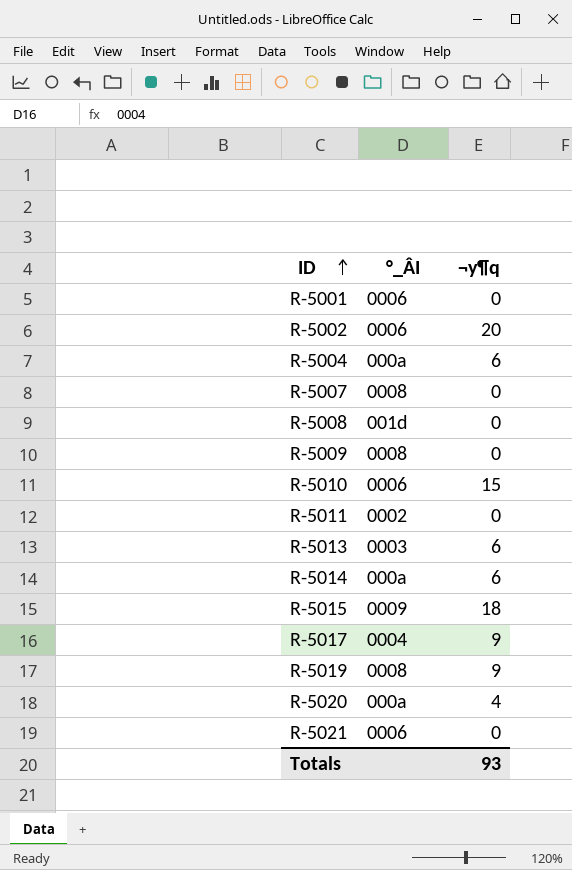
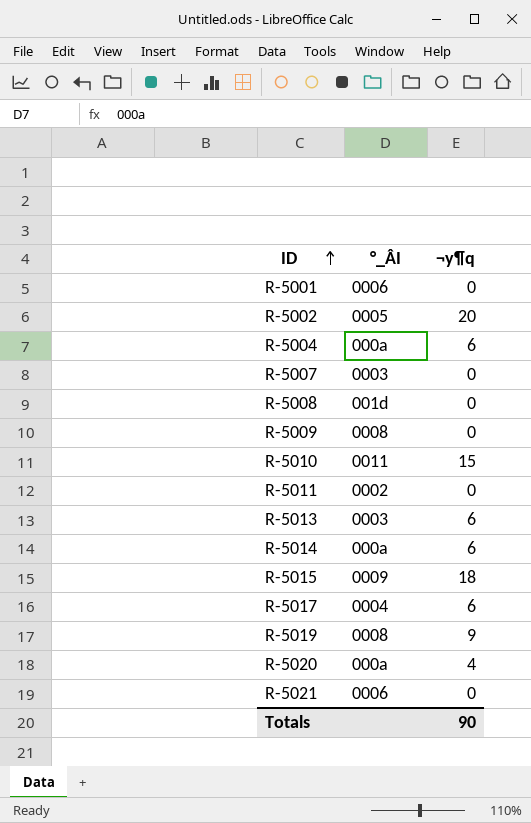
R-5002 | °_ÂI: 0006 -> 0005
R-5007 | °_ÂI: 0008 -> 0003
R-5010 | °_ÂI: 0006 -> 0011
R-5017 | ¬y¶q: 9 -> 6
Totals | ¬y¶q: 93 -> 90

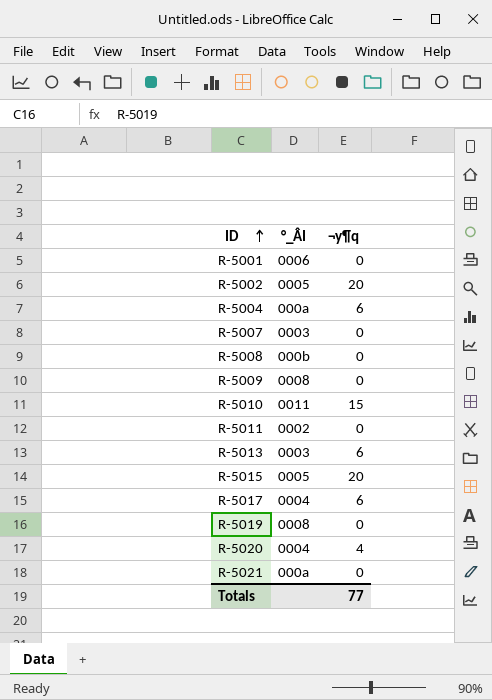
row R-5014: 000a | 6 -> none
R-5008 | °_ÂI: 001d -> 000b
R-5015 | °_ÂI: 0009 -> 0005
R-5015 | ¬y¶q: 18 -> 20
R-5019 | ¬y¶q: 9 -> 0
R-5020 | °_ÂI: 000a -> 0004
R-5021 | °_ÂI: 0006 -> 000a
Totals | ¬y¶q: 90 -> 77

